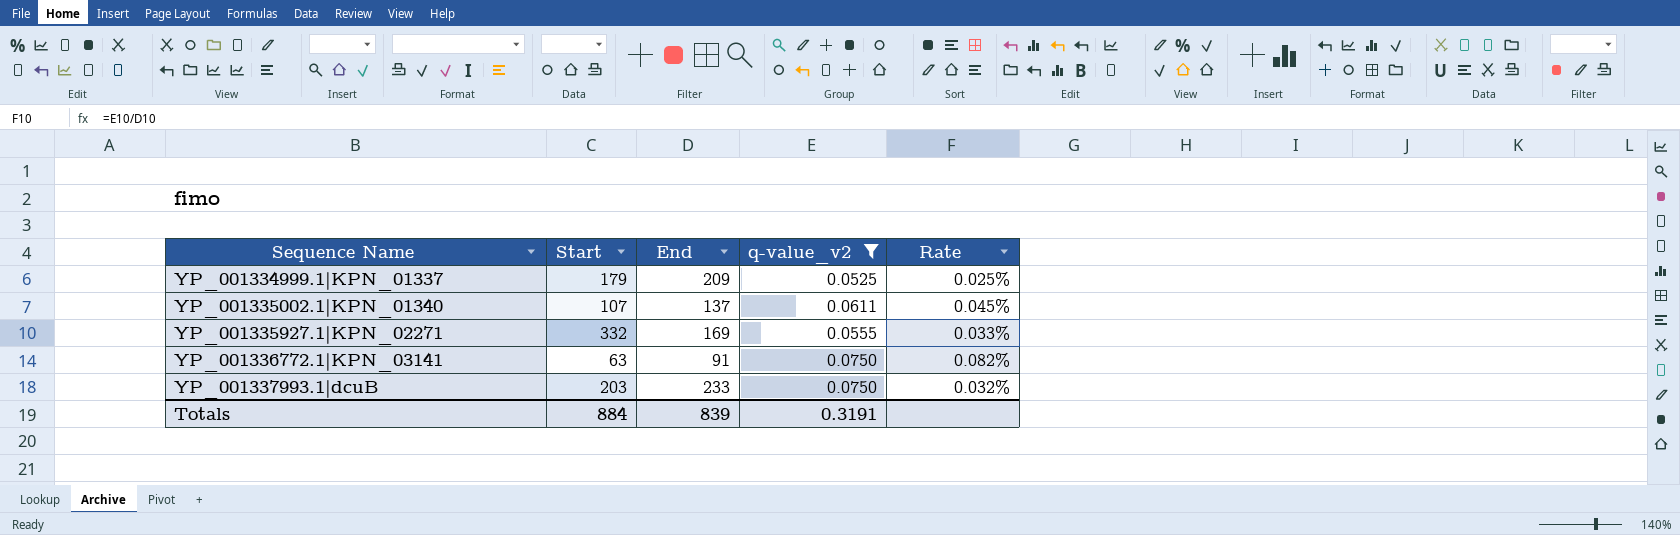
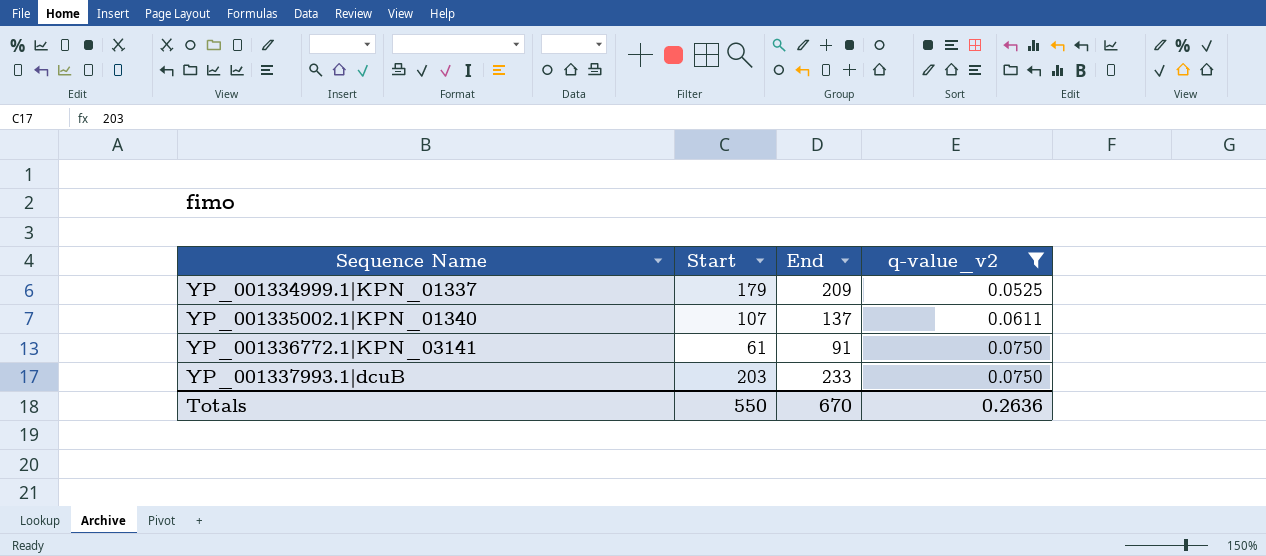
column Rate | formula: [q-value_v2] / [End] -> none
row YP_001335927.1|KPN_02271: 332 | 169 | 0.0555 | 0.033% -> none
YP_001336772.1|KPN_03141 | Start: 63 -> 61
Totals | Start: 884 -> 550
Totals | End: 839 -> 670
Totals | q-value_v2: 0.3191 -> 0.2636

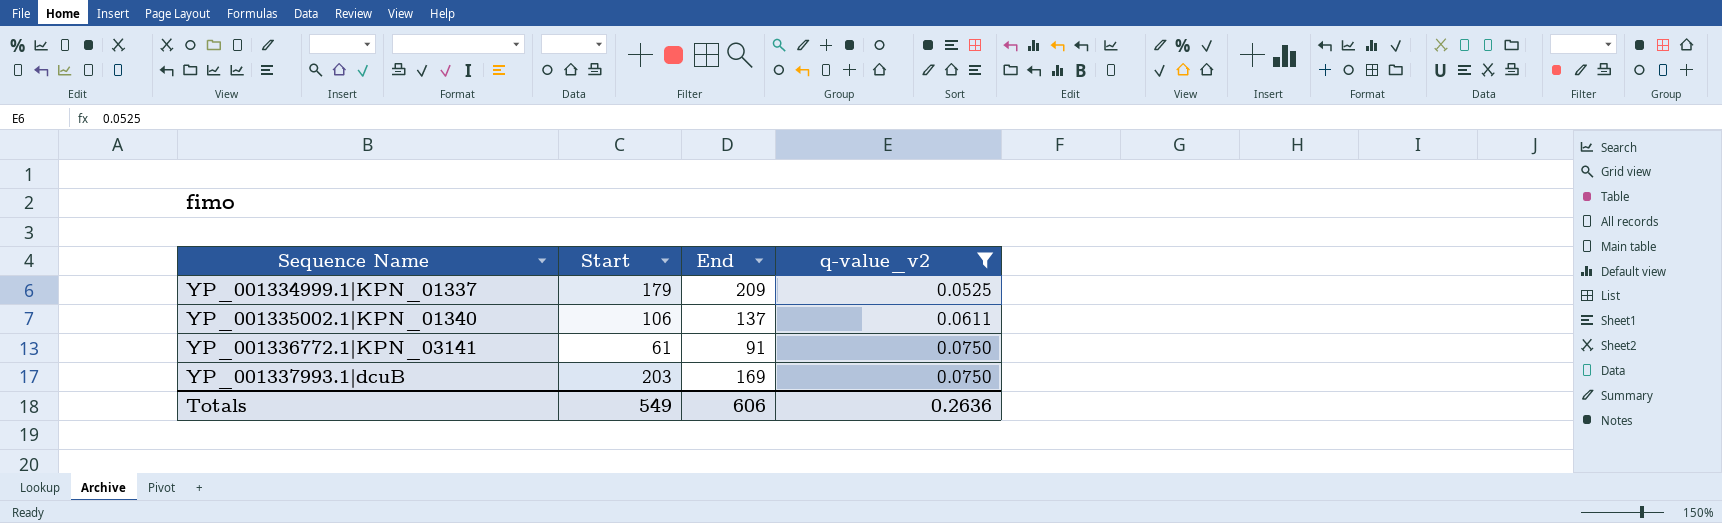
YP_001335002.1|KPN_01340 | Start: 107 -> 106
YP_001337993.1|dcuB | End: 233 -> 169
Totals | Start: 550 -> 549
Totals | End: 670 -> 606

